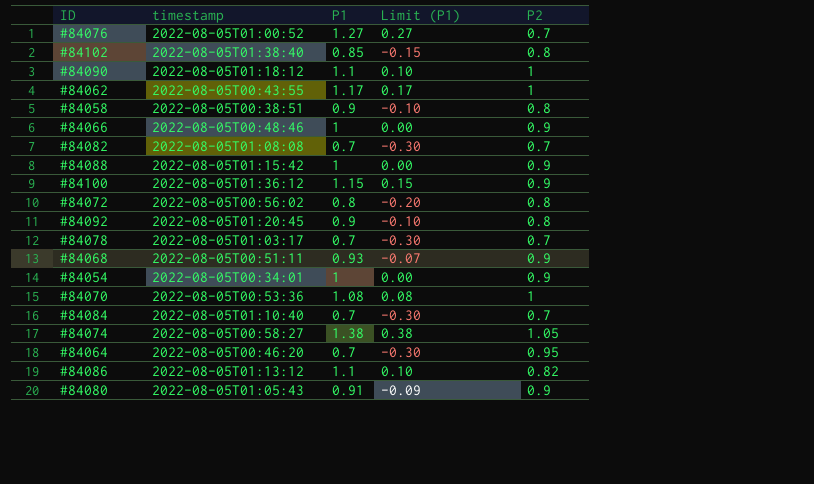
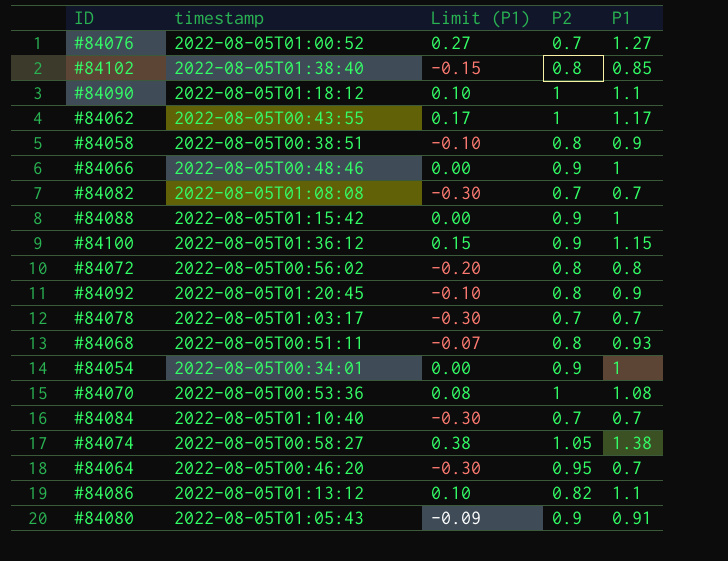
column P1 | position: 3 -> 5
#84068 | P2: 0.9 -> 0.8

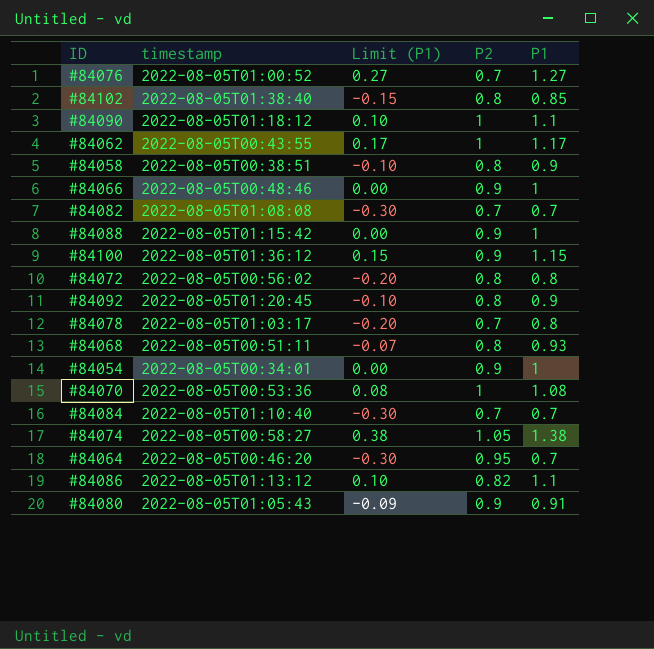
#84078 | Limit (P1): -0.30 -> -0.20
#84078 | P1: 0.7 -> 0.8

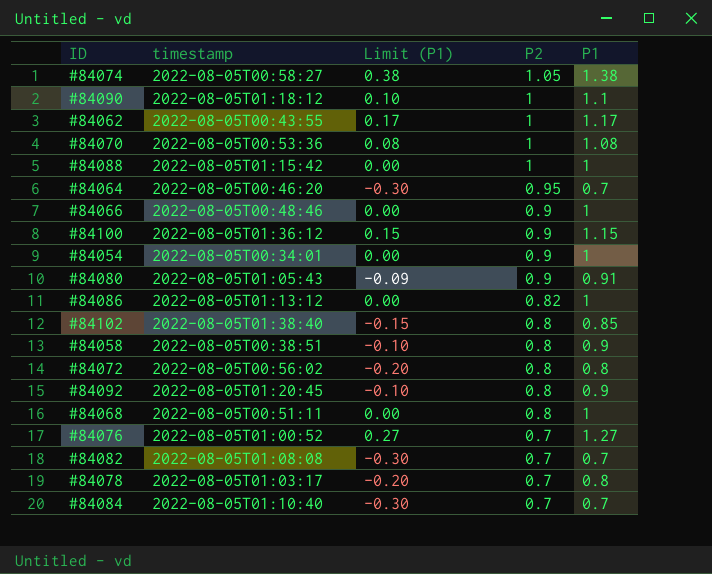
row order: none -> P2 descending
#84088 | P2: 0.9 -> 1
#84086 | Limit (P1): 0.10 -> 0.00
#84086 | P1: 1.1 -> 1
#84068 | Limit (P1): -0.07 -> 0.00
#84068 | P1: 0.93 -> 1

